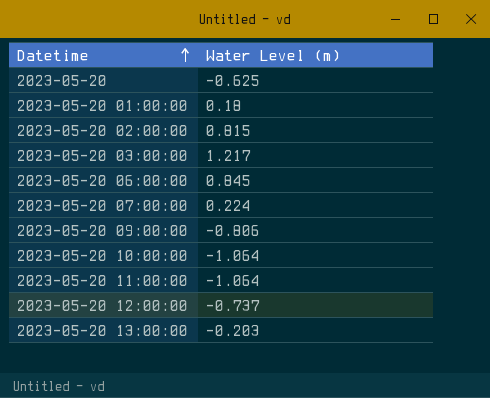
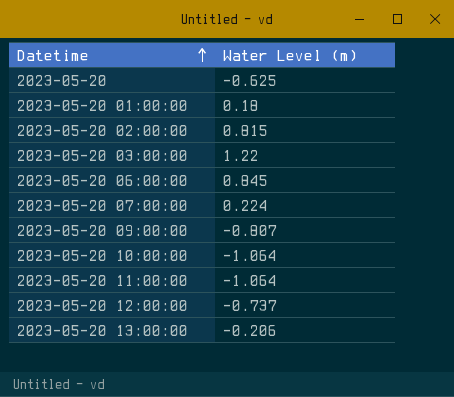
2023-05-20 03:00:00 | Water Level (m): 1.217 -> 1.22
2023-05-20 09:00:00 | Water Level (m): -0.806 -> -0.807
2023-05-20 13:00:00 | Water Level (m): -0.203 -> -0.206

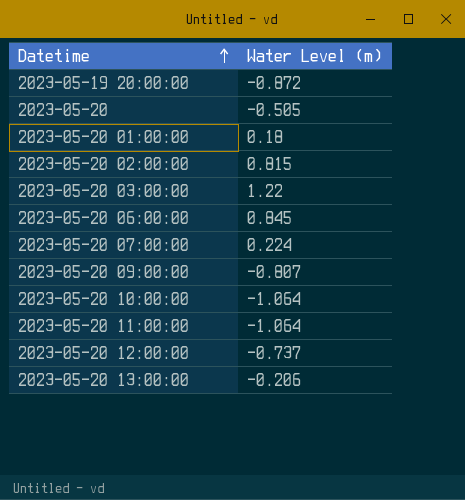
row 2023-05-19 20:00:00: none -> -0.872
2023-05-20 | Water Level (m): -0.625 -> -0.505

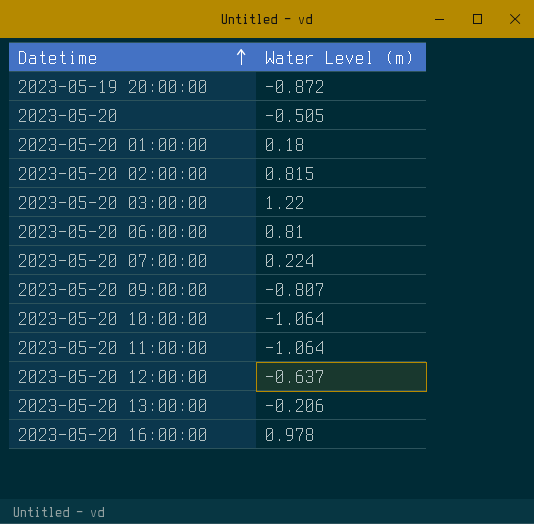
2023-05-20 06:00:00 | Water Level (m): 0.845 -> 0.81
2023-05-20 12:00:00 | Water Level (m): -0.737 -> -0.637
row 2023-05-20 16:00:00: none -> 0.978

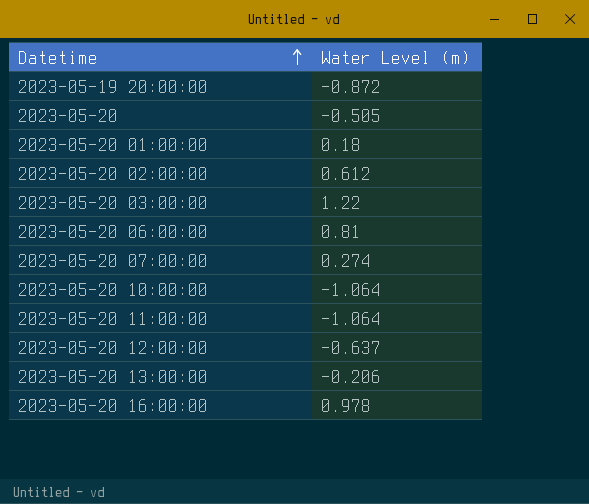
row 2023-05-20 09:00:00: -0.807 -> none
2023-05-20 02:00:00 | Water Level (m): 0.815 -> 0.612
2023-05-20 07:00:00 | Water Level (m): 0.224 -> 0.274

